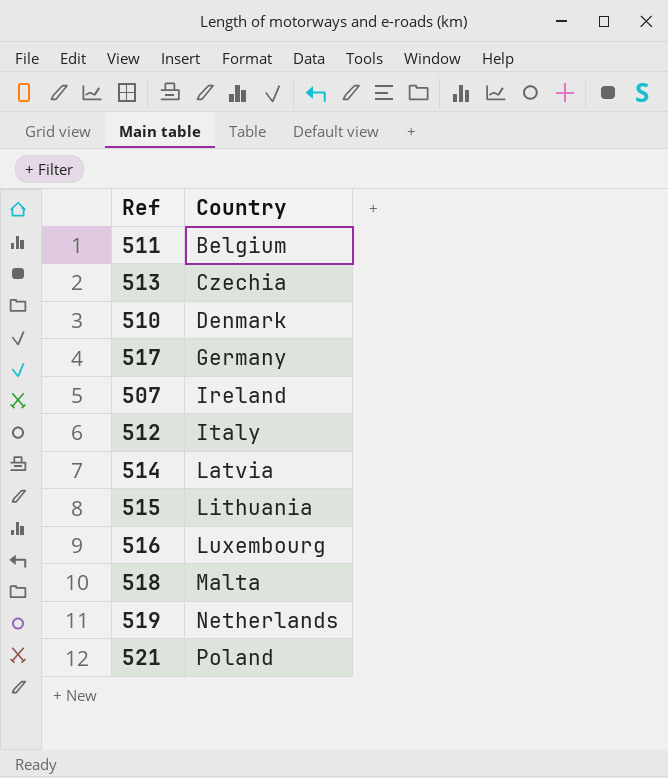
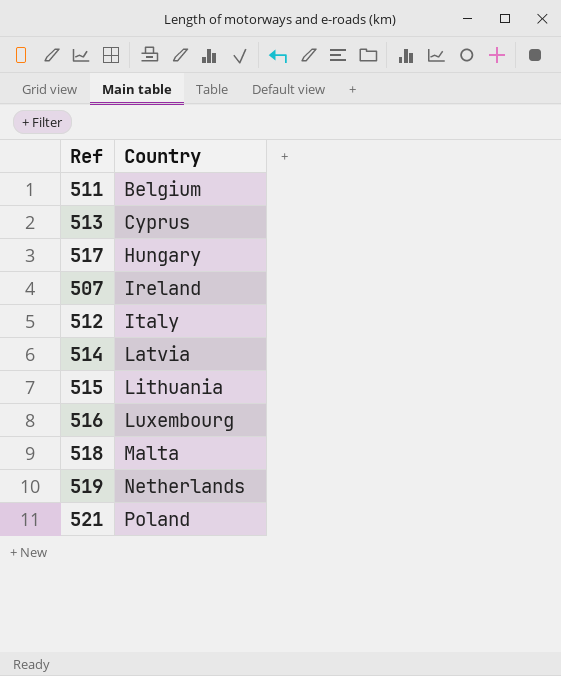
row 510: Denmark -> none
513 | Country: Czechia -> Cyprus
517 | Country: Germany -> Hungary

